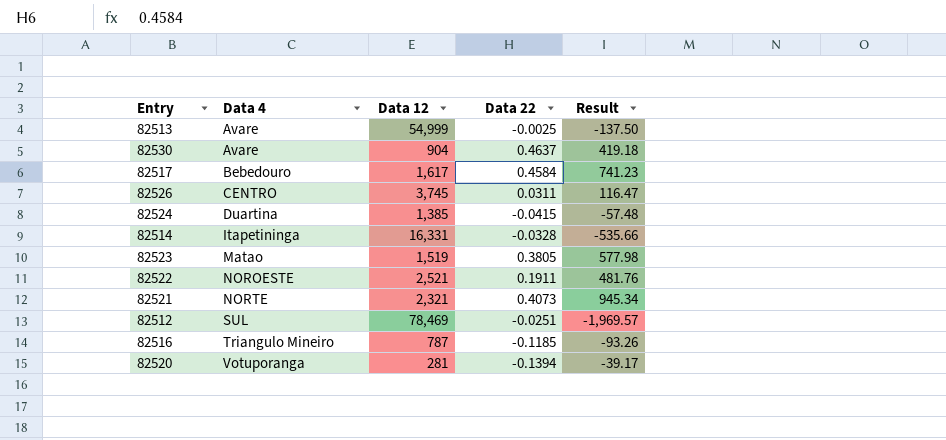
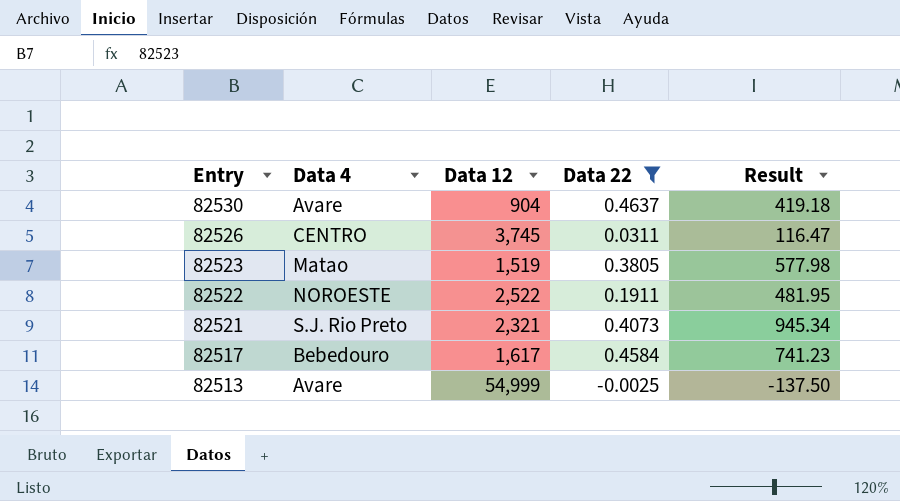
filter: none -> Data 22 >= -0.0025
row order: Data 4 ascending -> Entry descending
82522 | Data 12: 2,521 -> 2,522
82522 | Result: 481.76 -> 481.95
82521 | Data 4: NORTE -> S.J. Rio Preto

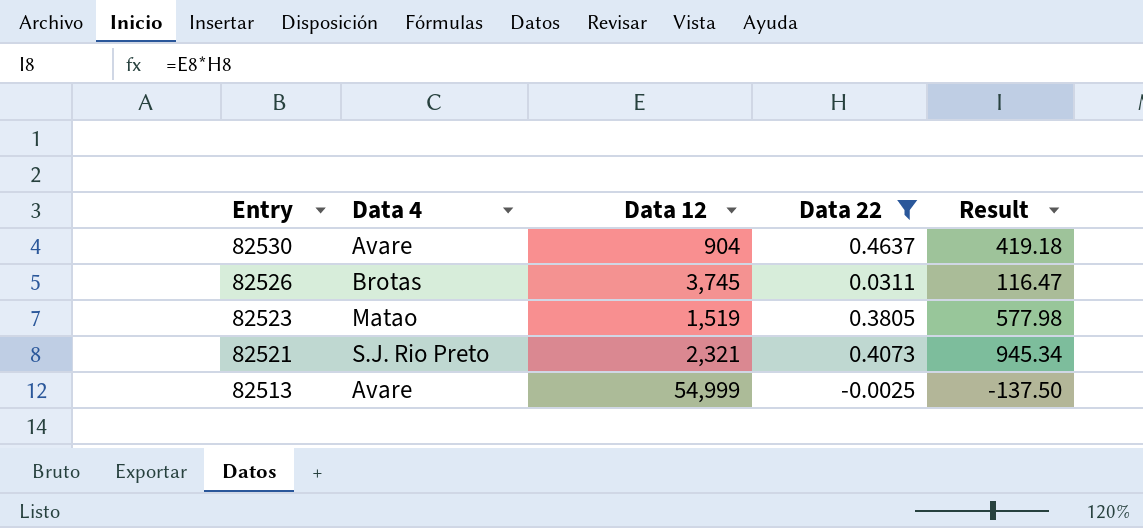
row 82522: NOROESTE | 2,522 | 0.1911 | 481.95 -> none
row 82517: Bebedouro | 1,617 | 0.4584 | 741.23 -> none
82526 | Data 4: CENTRO -> Brotas

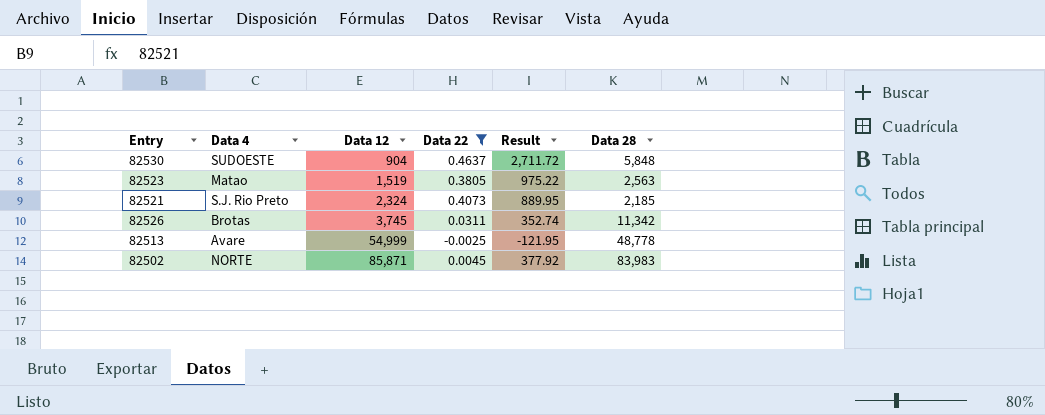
row order: Entry descending -> Data 12 ascending
column Result | formula: [Data 12] * [Data 22] -> [Data 22] * [Data 28]
column Data 28 | position: none -> 6
82530 | Data 4: Avare -> SUDOESTE
82521 | Data 12: 2,321 -> 2,324
row 82502: none -> NORTE | 85,871 | 0.0045 | 377.92 | 83,983

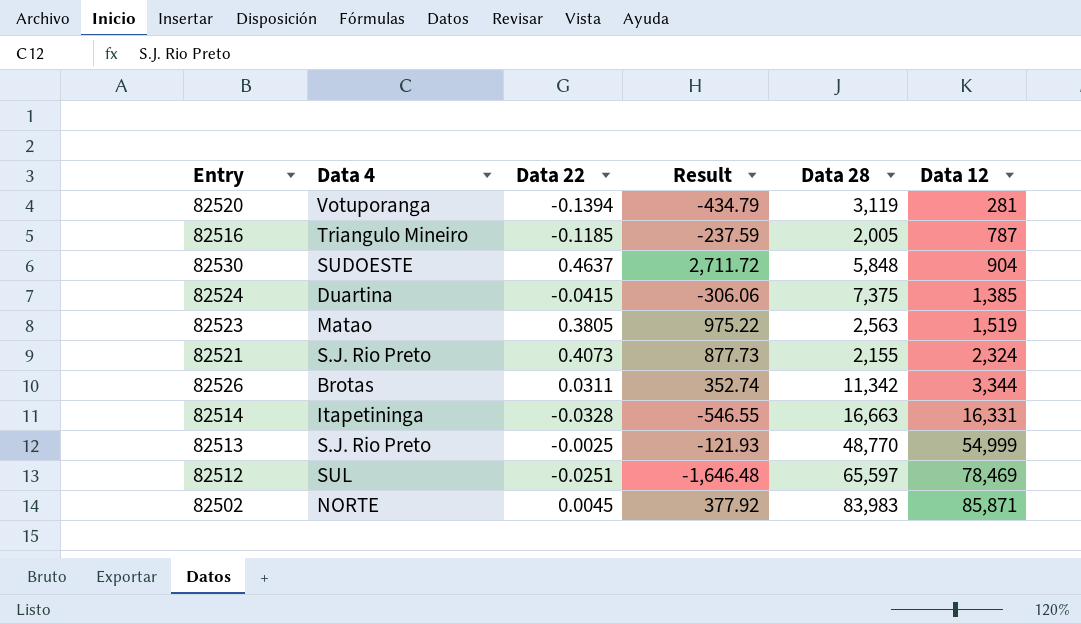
filter: Data 22 >= -0.0025 -> none
column Data 12 | position: 3 -> 6
82521 | Result: 889.95 -> 877.73
82521 | Data 28: 2,185 -> 2,155
82526 | Data 12: 3,745 -> 3,344
82513 | Data 4: Avare -> S.J. Rio Preto
82513 | Result: -121.95 -> -121.93
82513 | Data 28: 48,778 -> 48,770

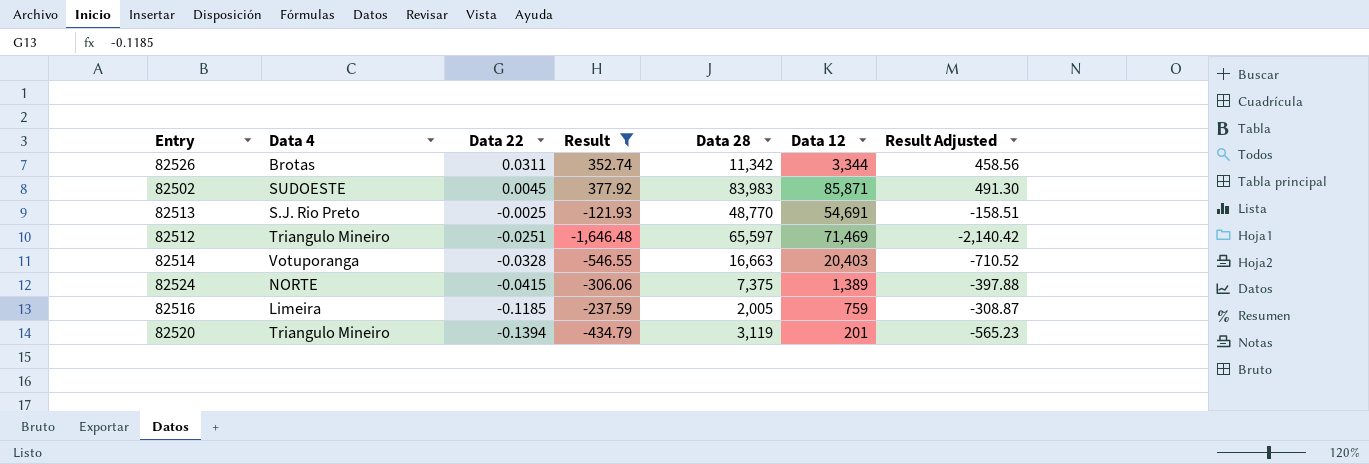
filter: none -> Result <= 377.92
row order: Data 12 ascending -> Data 22 descending
column Result Adjusted | formula: none -> [Result] * 1.3
82502 | Data 4: NORTE -> SUDOESTE
82513 | Data 12: 54,999 -> 54,691
82512 | Data 4: SUL -> Triangulo Mineiro
82512 | Data 12: 78,469 -> 71,469
82514 | Data 4: Itapetininga -> Votuporanga
82514 | Data 12: 16,331 -> 20,403
82524 | Data 4: Duartina -> NORTE
82524 | Data 12: 1,385 -> 1,389
82516 | Data 4: Triangulo Mineiro -> Limeira
82516 | Data 12: 787 -> 759
82520 | Data 4: Votuporanga -> Triangulo Mineiro
82520 | Data 12: 281 -> 201

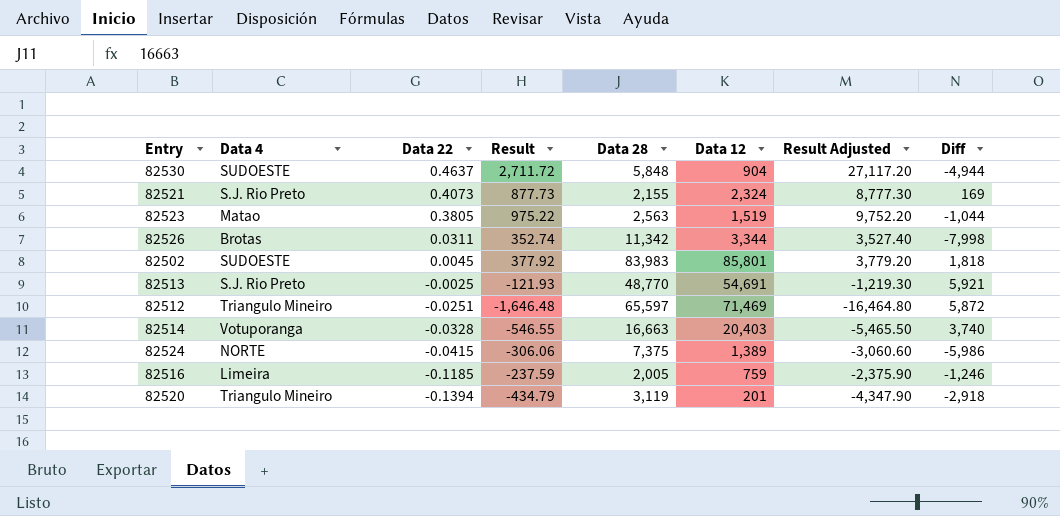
filter: Result <= 377.92 -> none
column Result Adjusted | formula: [Result] * 1.3 -> [Result] * 10
column Diff | formula: none -> [Data 12] - [Data 28]
82502 | Data 12: 85,871 -> 85,801

